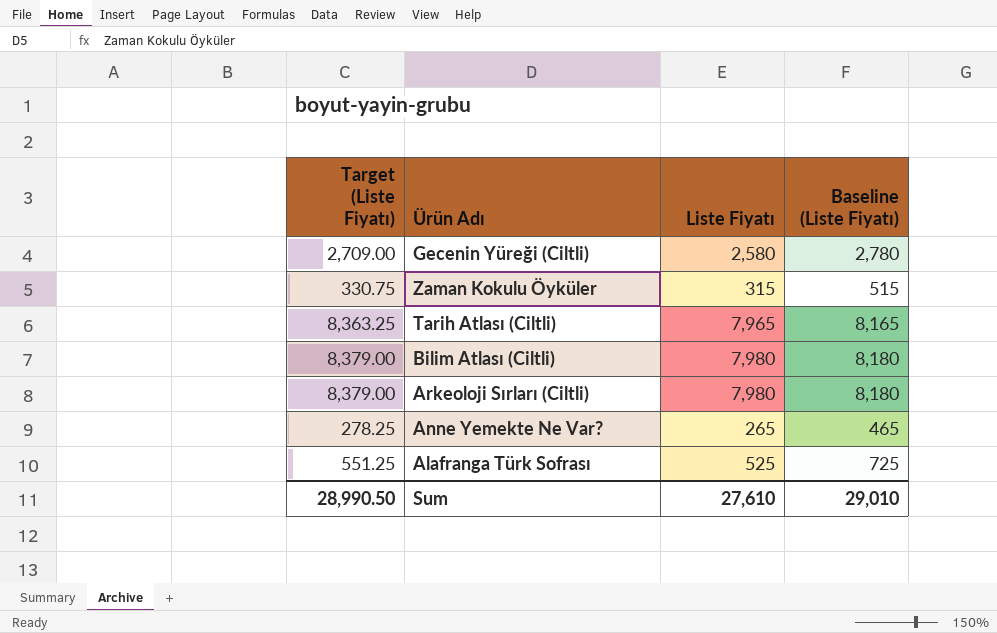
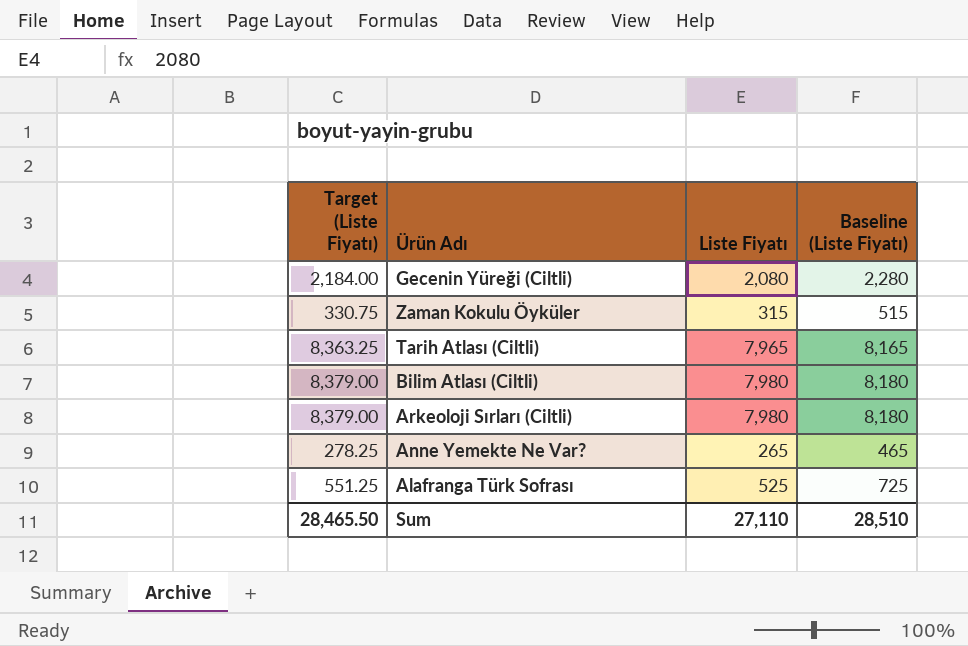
Gecenin Yüreği (Ciltli) | Target (Liste Fiyatı): 2,709.00 -> 2,184.00
Gecenin Yüreği (Ciltli) | Liste Fiyatı: 2,580 -> 2,080
Gecenin Yüreği (Ciltli) | Baseline (Liste Fiyatı): 2,780 -> 2,280
Sum | Target (Liste Fiyatı): 28,990.50 -> 28,465.50
Sum | Liste Fiyatı: 27,610 -> 27,110
Sum | Baseline (Liste Fiyatı): 29,010 -> 28,510

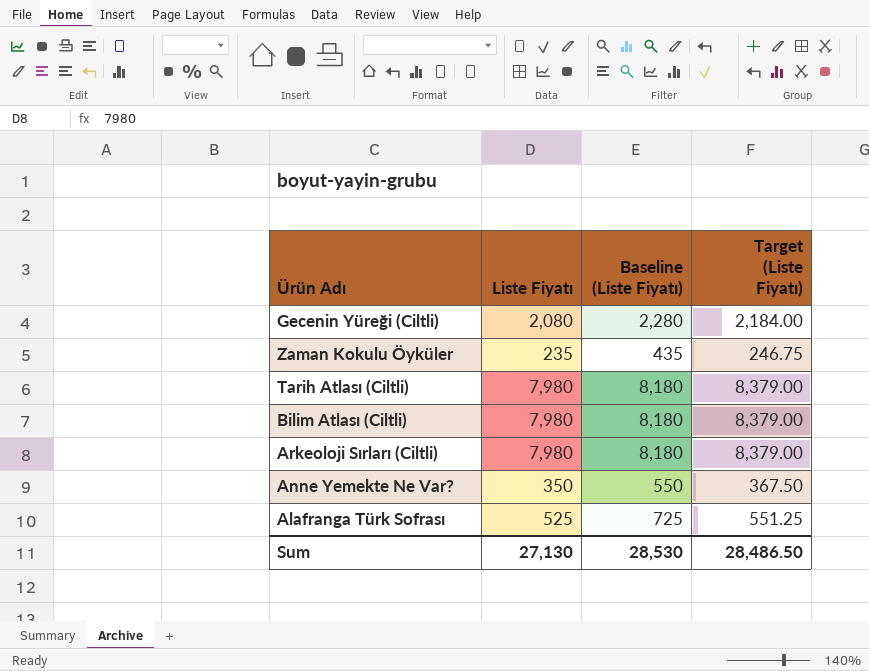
column Target (Liste Fiyatı) | position: 1 -> 4
Zaman Kokulu Öyküler | Liste Fiyatı: 315 -> 235
Zaman Kokulu Öyküler | Baseline (Liste Fiyatı): 515 -> 435
Zaman Kokulu Öyküler | Target (Liste Fiyatı): 330.75 -> 246.75
Tarih Atlası (Ciltli) | Liste Fiyatı: 7,965 -> 7,980
Tarih Atlası (Ciltli) | Baseline (Liste Fiyatı): 8,165 -> 8,180
Tarih Atlası (Ciltli) | Target (Liste Fiyatı): 8,363.25 -> 8,379.00
Anne Yemekte Ne Var? | Liste Fiyatı: 265 -> 350
Anne Yemekte Ne Var? | Baseline (Liste Fiyatı): 465 -> 550
Anne Yemekte Ne Var? | Target (Liste Fiyatı): 278.25 -> 367.50
Sum | Liste Fiyatı: 27,110 -> 27,130
Sum | Baseline (Liste Fiyatı): 28,510 -> 28,530
Sum | Target (Liste Fiyatı): 28,465.50 -> 28,486.50

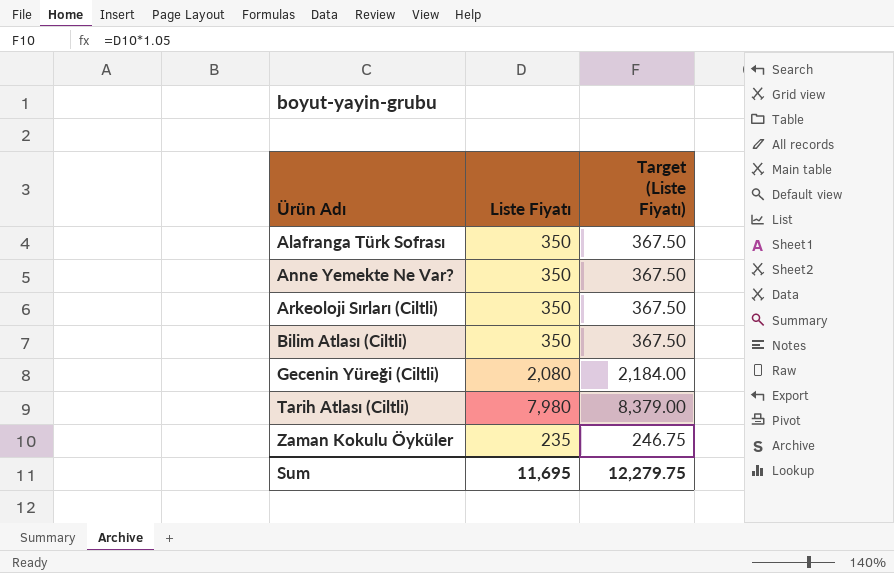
row order: none -> Ürün Adı ascending
column Baseline (Liste Fiyatı) | formula: [Liste Fiyatı] + 200 -> none
Alafranga Türk Sofrası | Liste Fiyatı: 525 -> 350
Alafranga Türk Sofrası | Target (Liste Fiyatı): 551.25 -> 367.50
Arkeoloji Sırları (Ciltli) | Liste Fiyatı: 7,980 -> 350
Arkeoloji Sırları (Ciltli) | Target (Liste Fiyatı): 8,379.00 -> 367.50
Bilim Atlası (Ciltli) | Liste Fiyatı: 7,980 -> 350
Bilim Atlası (Ciltli) | Target (Liste Fiyatı): 8,379.00 -> 367.50
Sum | Liste Fiyatı: 27,130 -> 11,695
Sum | Target (Liste Fiyatı): 28,486.50 -> 12,279.75

